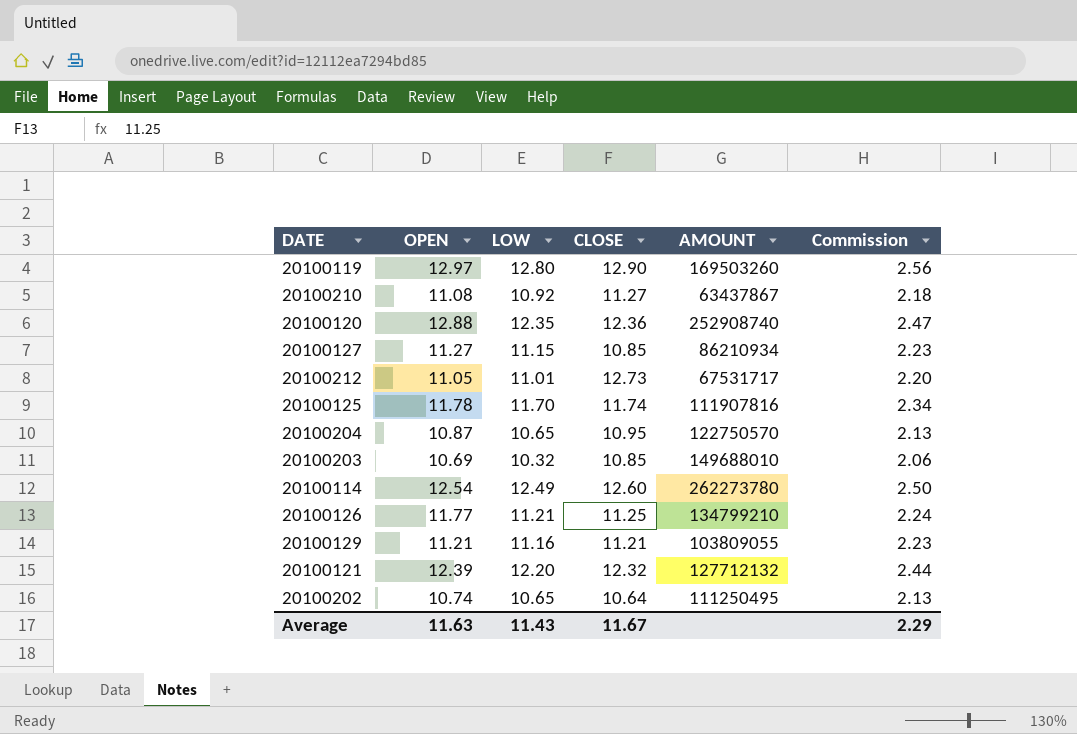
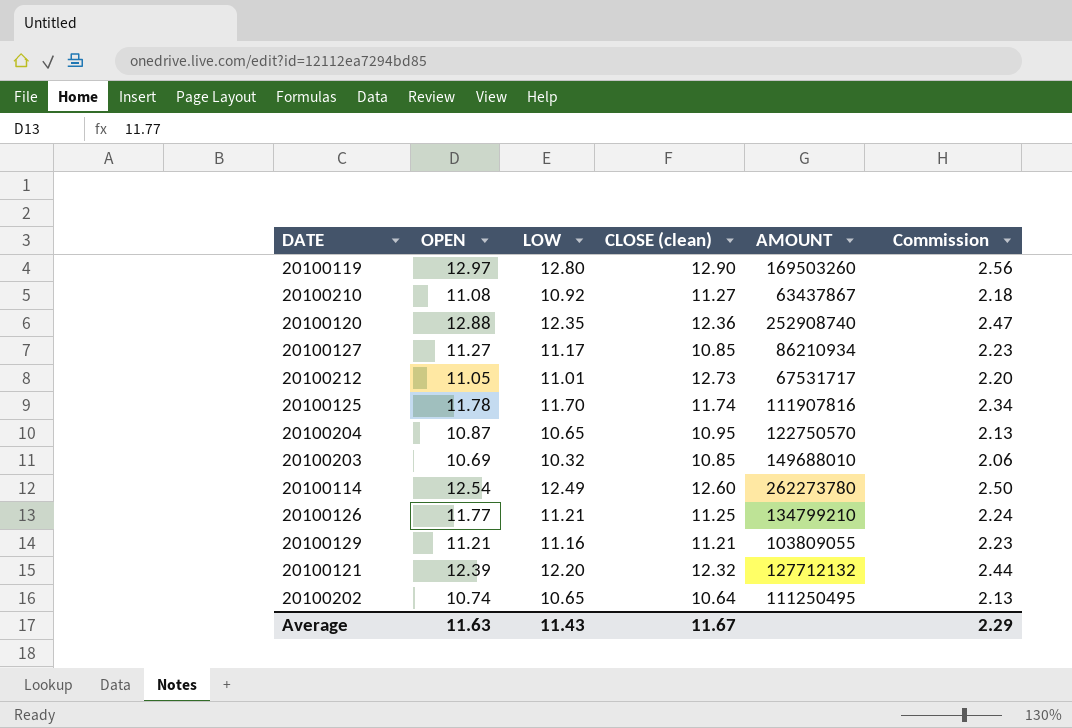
column name: CLOSE -> CLOSE (clean)
20100127 | LOW: 11.15 -> 11.17

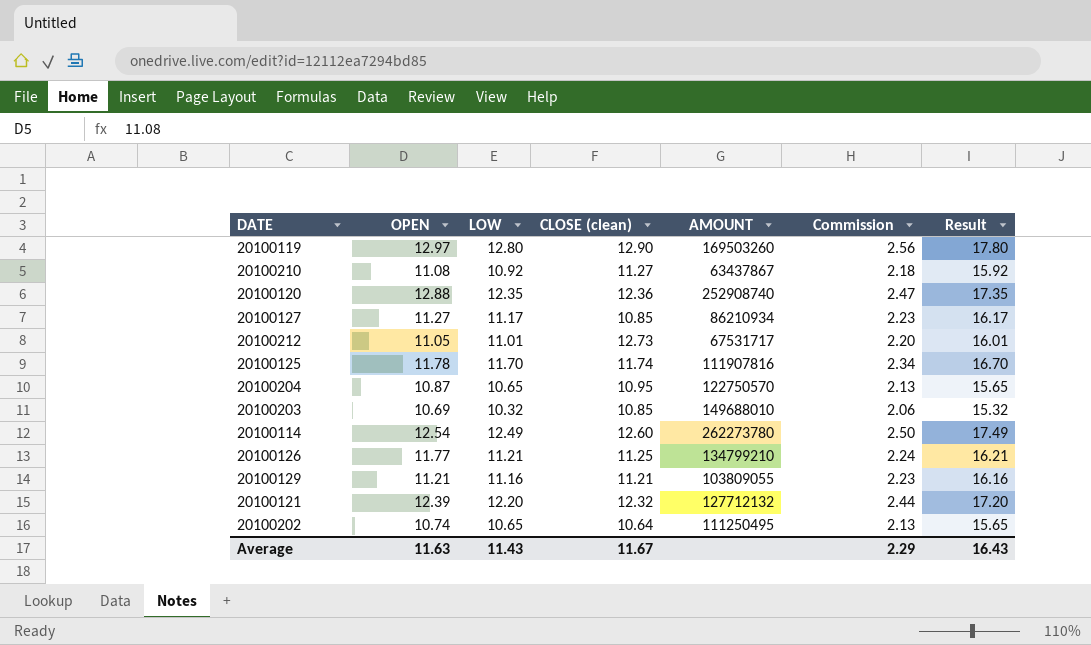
column Result | formula: none -> [LOW] + 5

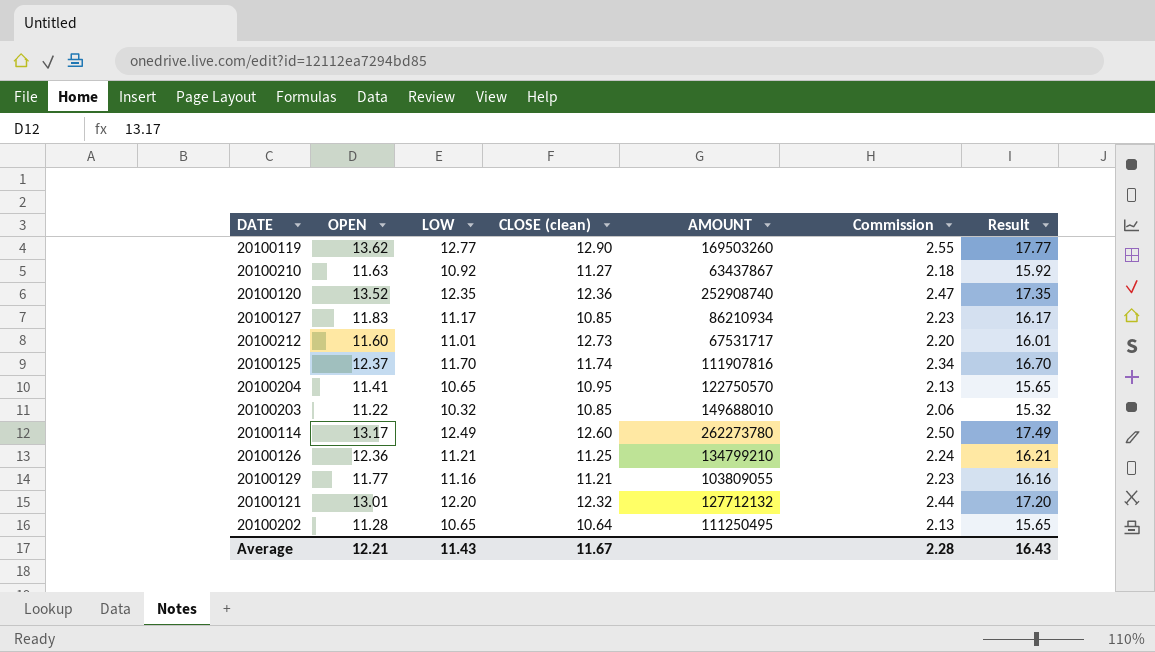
20100119 | OPEN: 12.97 -> 13.62
20100119 | LOW: 12.80 -> 12.77
20100119 | Commission: 2.56 -> 2.55
20100119 | Result: 17.80 -> 17.77
20100210 | OPEN: 11.08 -> 11.63
20100120 | OPEN: 12.88 -> 13.52
20100127 | OPEN: 11.27 -> 11.83
20100212 | OPEN: 11.05 -> 11.60
20100125 | OPEN: 11.78 -> 12.37
20100204 | OPEN: 10.87 -> 11.41
20100203 | OPEN: 10.69 -> 11.22
20100114 | OPEN: 12.54 -> 13.17
20100126 | OPEN: 11.77 -> 12.36
20100129 | OPEN: 11.21 -> 11.77
20100121 | OPEN: 12.39 -> 13.01
20100202 | OPEN: 10.74 -> 11.28
Average | OPEN: 11.63 -> 12.21
Average | Commission: 2.29 -> 2.28

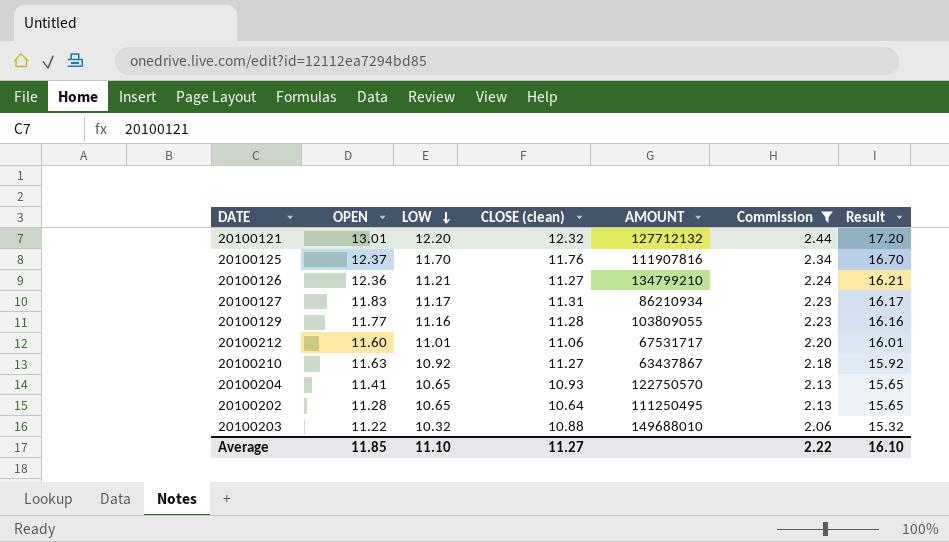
filter: none -> Commission <= 2.44
row order: none -> LOW descending
20100125 | CLOSE (clean): 11.74 -> 11.76
20100126 | CLOSE (clean): 11.25 -> 11.27
20100127 | CLOSE (clean): 10.85 -> 11.31
20100129 | CLOSE (clean): 11.21 -> 11.28
20100212 | CLOSE (clean): 12.73 -> 11.06
20100204 | CLOSE (clean): 10.95 -> 10.93
20100203 | CLOSE (clean): 10.85 -> 10.88
Average | OPEN: 12.21 -> 11.85
Average | LOW: 11.43 -> 11.10
Average | CLOSE (clean): 11.67 -> 11.27
Average | Commission: 2.28 -> 2.22
Average | Result: 16.43 -> 16.10

